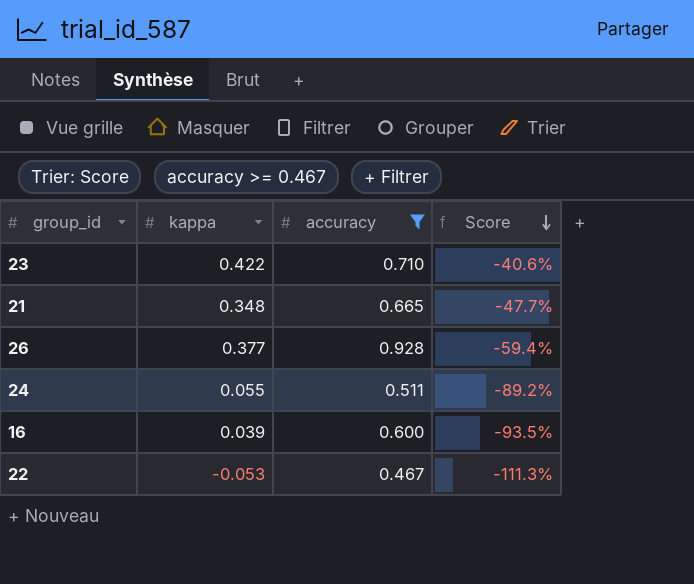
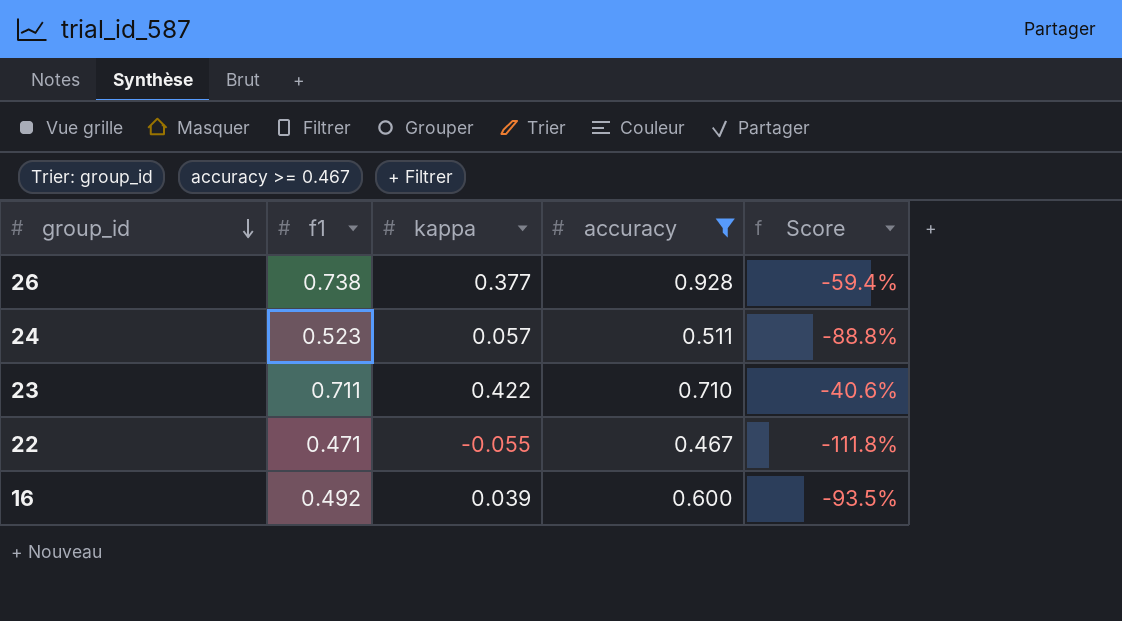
row order: Score descending -> group_id descending
column f1 | position: none -> 2
row 21: 0.348 | 0.665 | -47.7% -> none
24 | kappa: 0.055 -> 0.057
24 | Score: -89.2% -> -88.8%
22 | kappa: -0.053 -> -0.055
22 | Score: -111.3% -> -111.8%

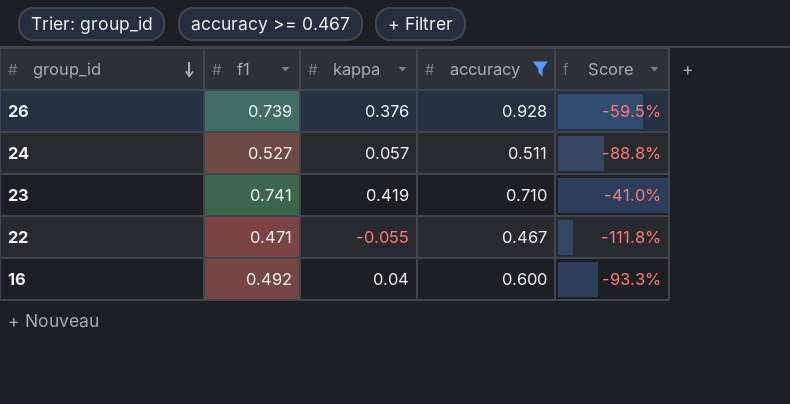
26 | f1: 0.738 -> 0.739
26 | kappa: 0.377 -> 0.376
26 | Score: -59.4% -> -59.5%
24 | f1: 0.523 -> 0.527
23 | f1: 0.711 -> 0.741
23 | kappa: 0.422 -> 0.419
23 | Score: -40.6% -> -41.0%
16 | kappa: 0.039 -> 0.04
16 | Score: -93.5% -> -93.3%

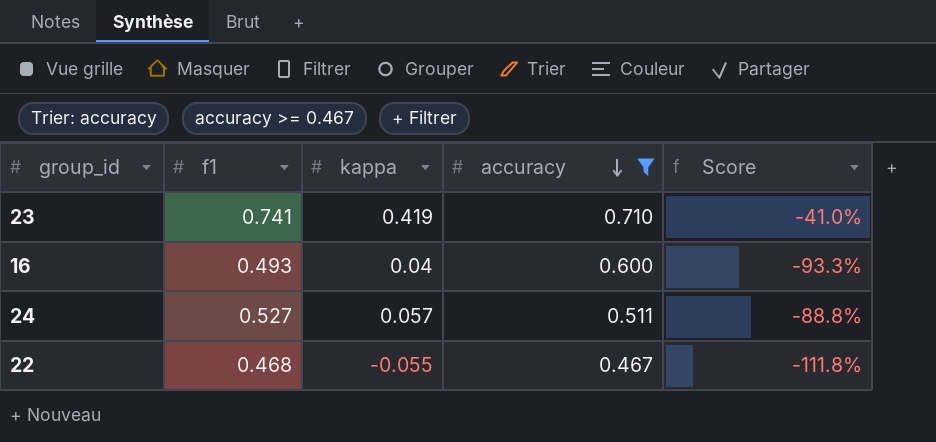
row order: group_id descending -> accuracy descending
row 26: 0.739 | 0.376 | 0.928 | -59.5% -> none
16 | f1: 0.492 -> 0.493
22 | f1: 0.471 -> 0.468

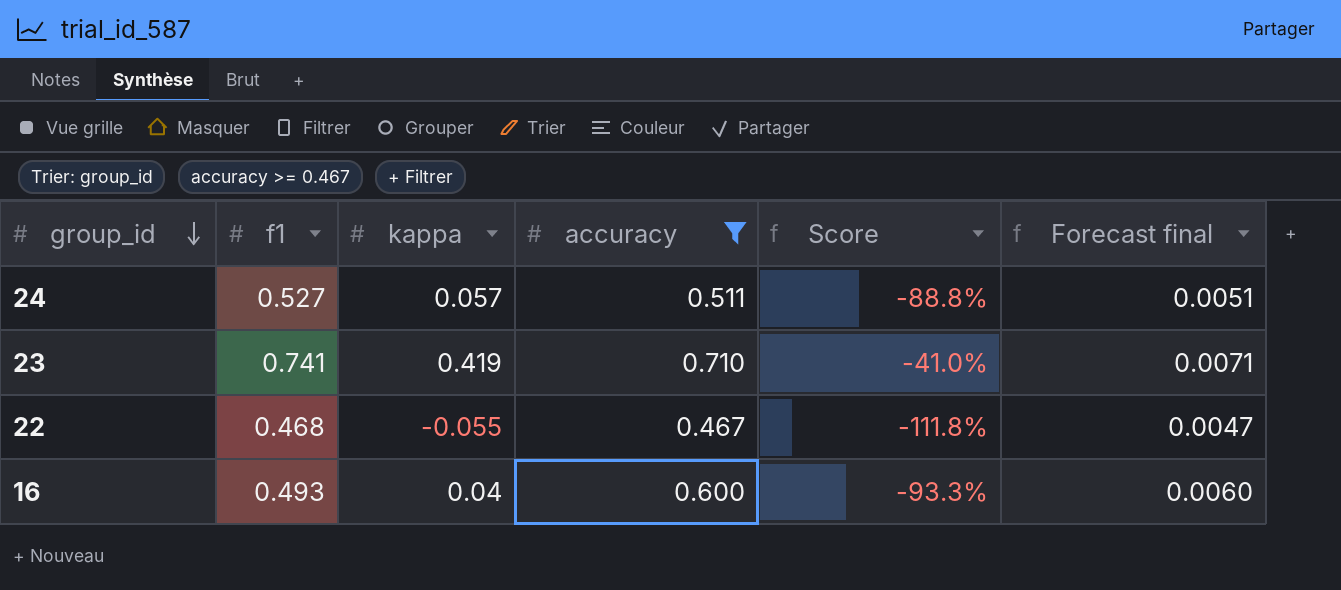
row order: accuracy descending -> group_id descending
column Forecast final | formula: none -> [accuracy] * 0.01

